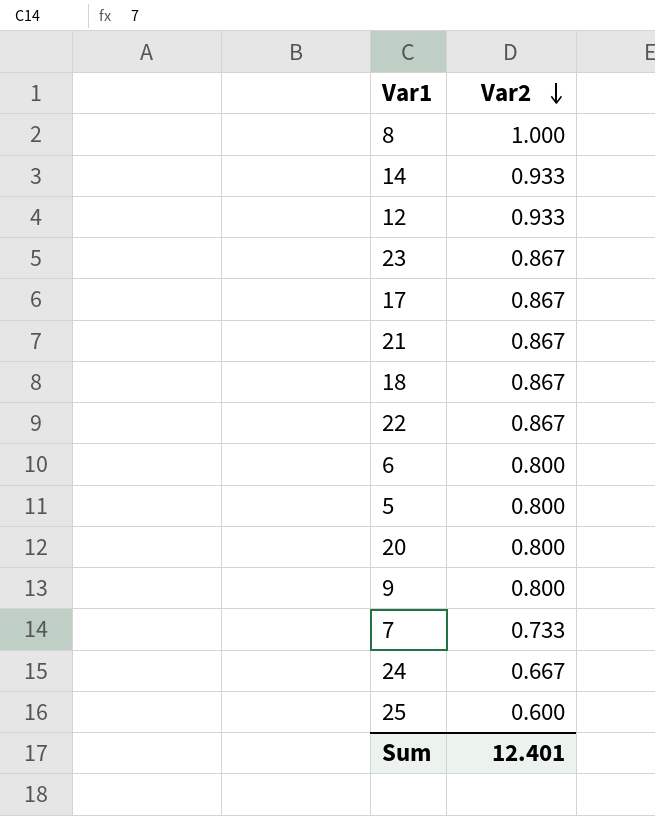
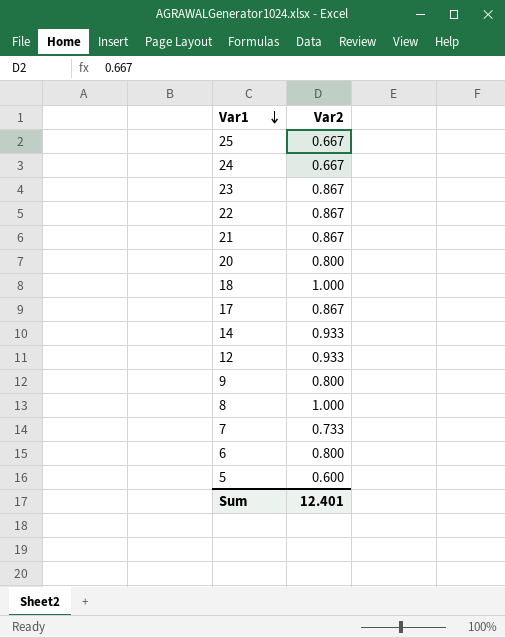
row order: Var2 descending -> Var1 descending
25 | Var2: 0.600 -> 0.667
18 | Var2: 0.867 -> 1.000
5 | Var2: 0.800 -> 0.600

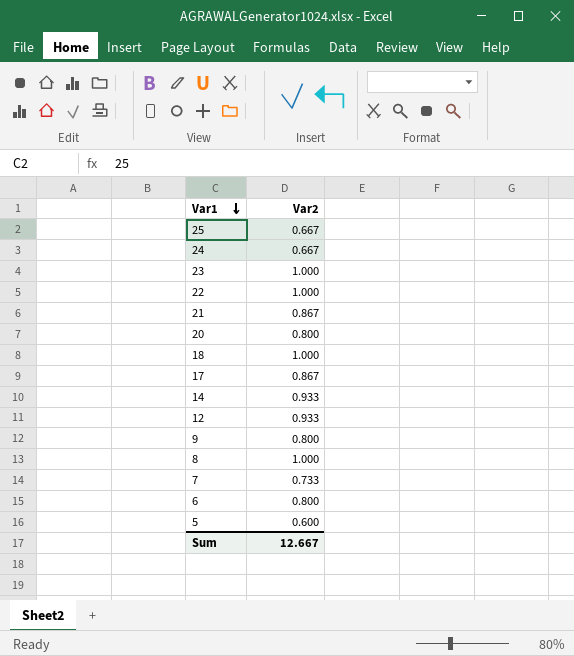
23 | Var2: 0.867 -> 1.000
22 | Var2: 0.867 -> 1.000
Sum | Var2: 12.401 -> 12.667

